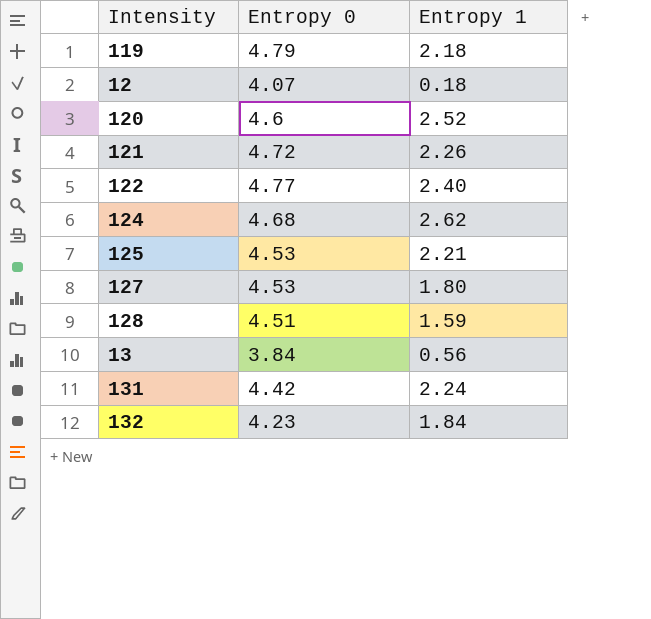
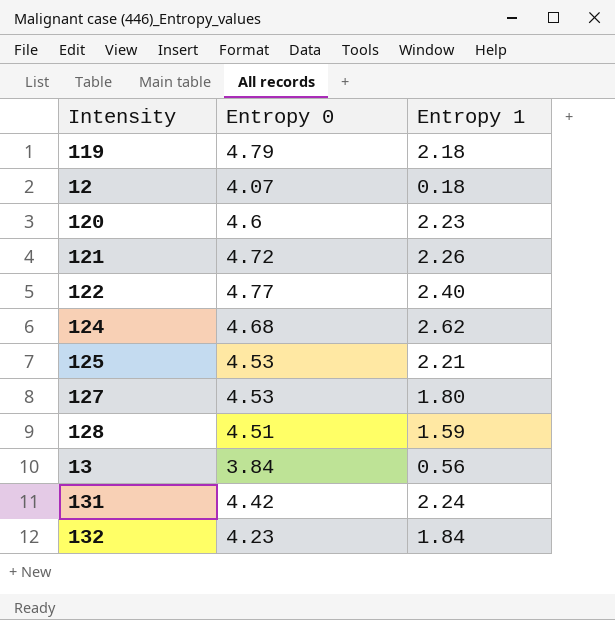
120 | Entropy 1: 2.52 -> 2.23

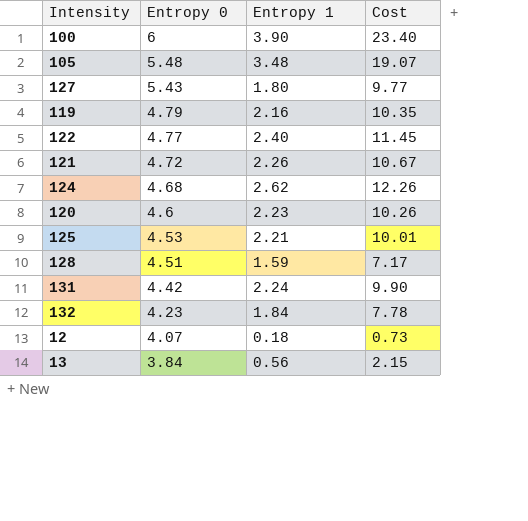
row order: none -> Entropy 0 descending
column Cost | formula: none -> [Entropy 0] * [Entropy 1]
row 100: none -> 6 | 3.90 | 23.40
row 105: none -> 5.48 | 3.48 | 19.07
127 | Entropy 0: 4.53 -> 5.43
119 | Entropy 1: 2.18 -> 2.16

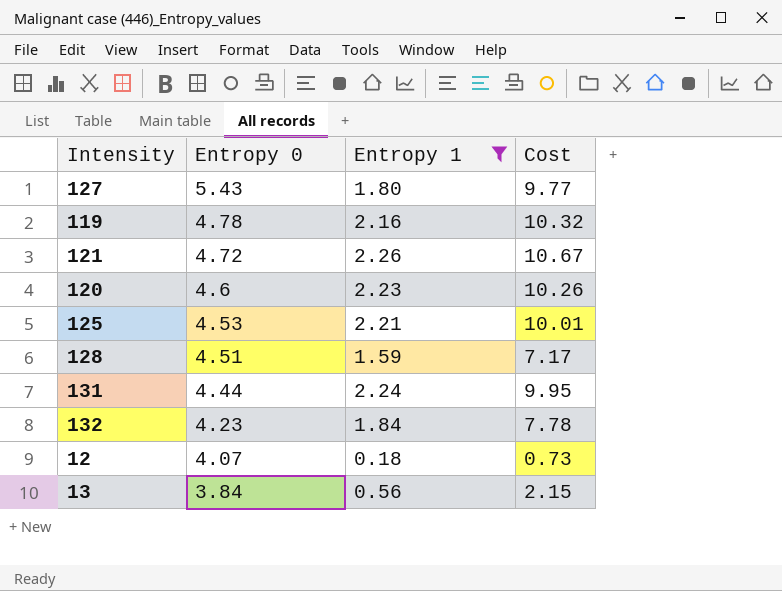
filter: none -> Entropy 1 <= 2.26
119 | Entropy 0: 4.79 -> 4.78
119 | Cost: 10.35 -> 10.32
131 | Entropy 0: 4.42 -> 4.44
131 | Cost: 9.90 -> 9.95

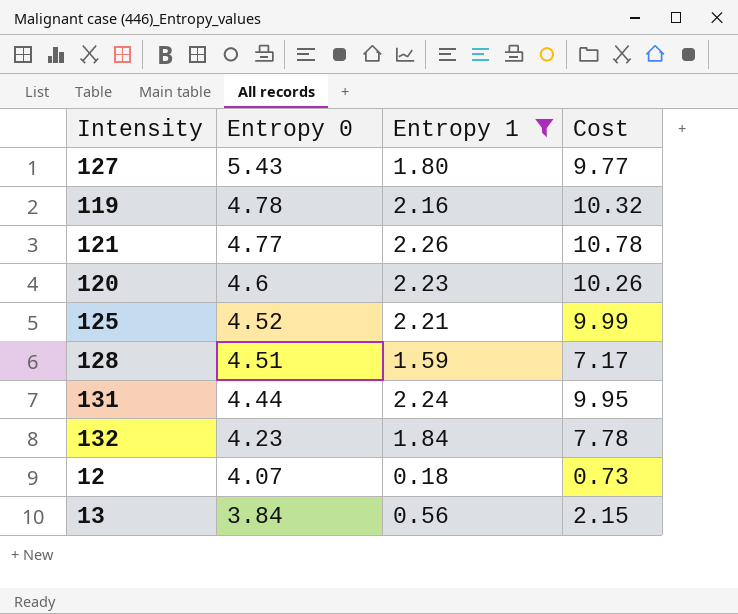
121 | Entropy 0: 4.72 -> 4.77
121 | Cost: 10.67 -> 10.78
125 | Entropy 0: 4.53 -> 4.52
125 | Cost: 10.01 -> 9.99

